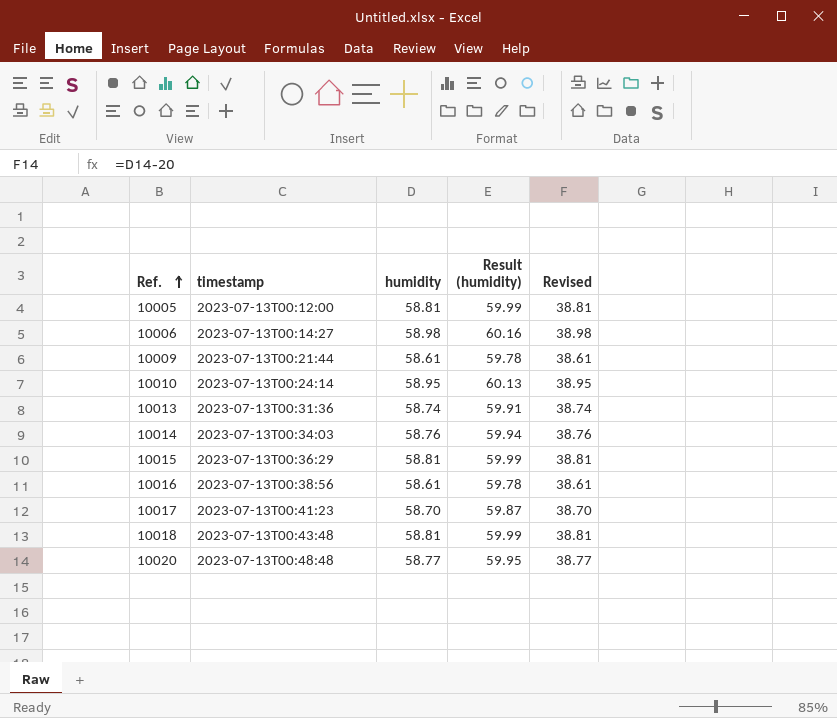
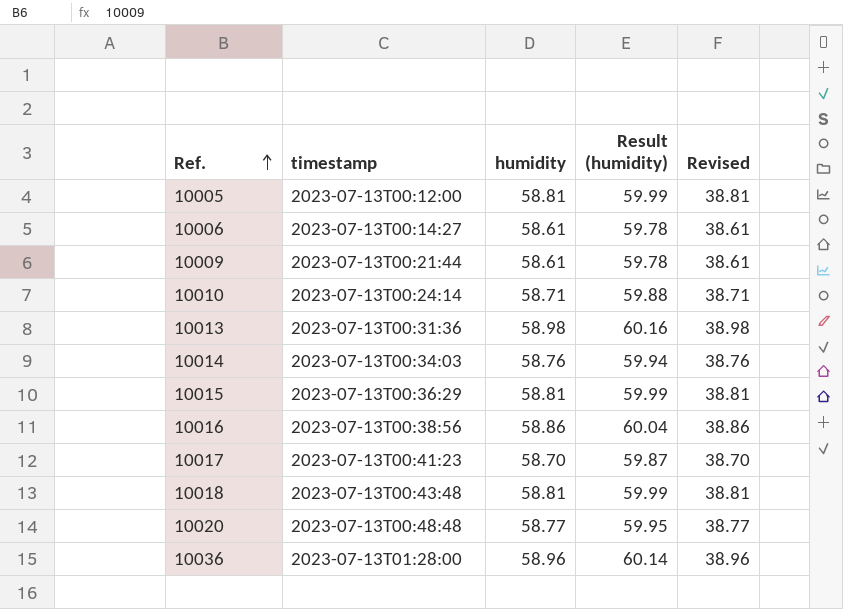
10006 | humidity: 58.98 -> 58.61
10006 | Result (humidity): 60.16 -> 59.78
10006 | Revised: 38.98 -> 38.61
10010 | humidity: 58.95 -> 58.71
10010 | Result (humidity): 60.13 -> 59.88
10010 | Revised: 38.95 -> 38.71
10013 | humidity: 58.74 -> 58.98
10013 | Result (humidity): 59.91 -> 60.16
10013 | Revised: 38.74 -> 38.98
10016 | humidity: 58.61 -> 58.86
10016 | Result (humidity): 59.78 -> 60.04
10016 | Revised: 38.61 -> 38.86
row 10036: none -> 2023-07-13T01:28:00 | 58.96 | 60.14 | 38.96

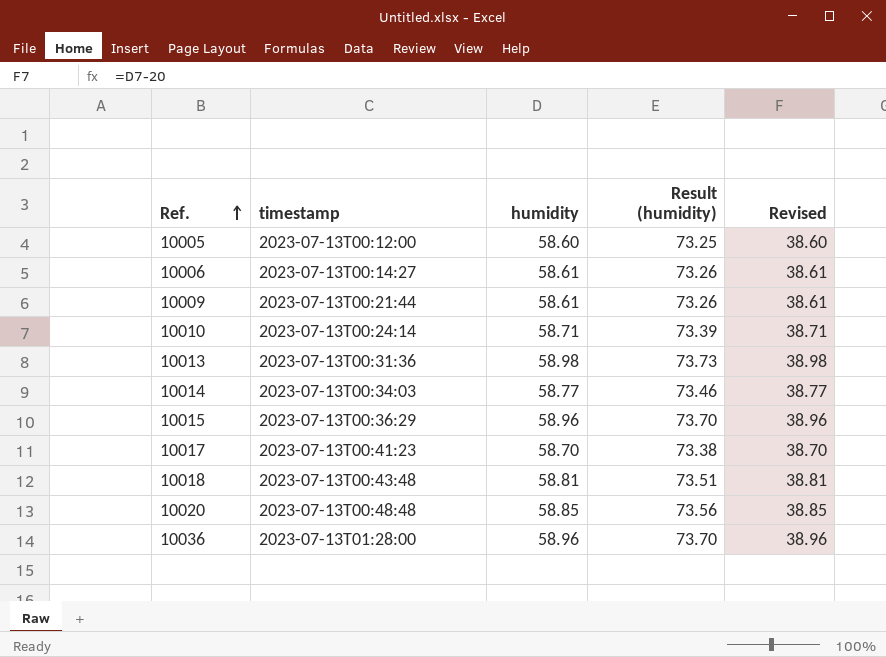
column Result (humidity) | formula: [humidity] * 1.02 -> [humidity] * 1.25
row 10016: 2023-07-13T00:38:56 | 58.86 | 60.04 | 38.86 -> none
10005 | humidity: 58.81 -> 58.60
10005 | Revised: 38.81 -> 38.60
10014 | humidity: 58.76 -> 58.77
10014 | Revised: 38.76 -> 38.77
10015 | humidity: 58.81 -> 58.96
10015 | Revised: 38.81 -> 38.96
10020 | humidity: 58.77 -> 58.85
10020 | Revised: 38.77 -> 38.85

